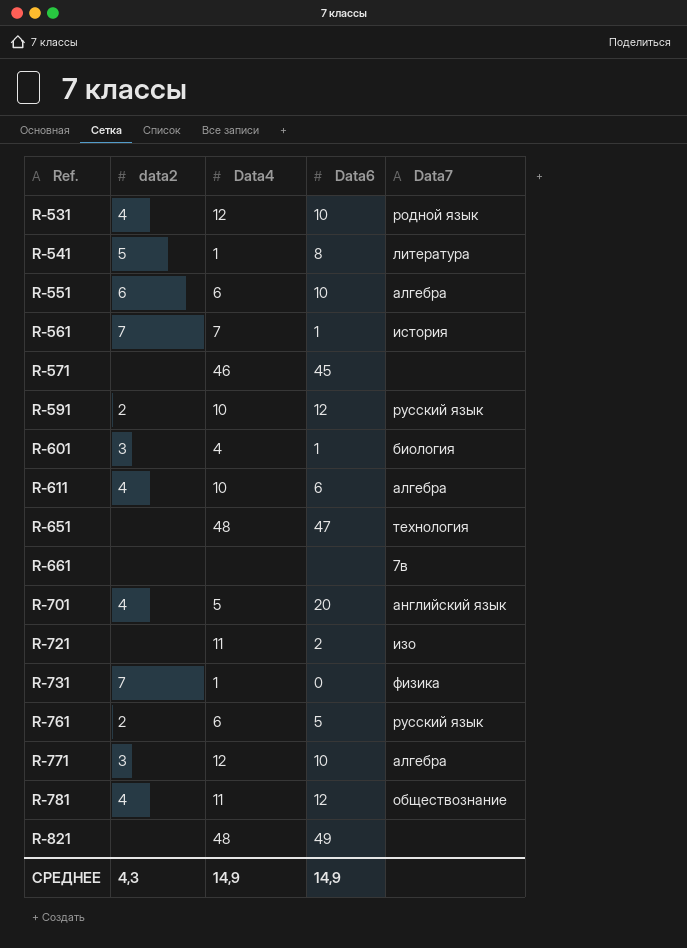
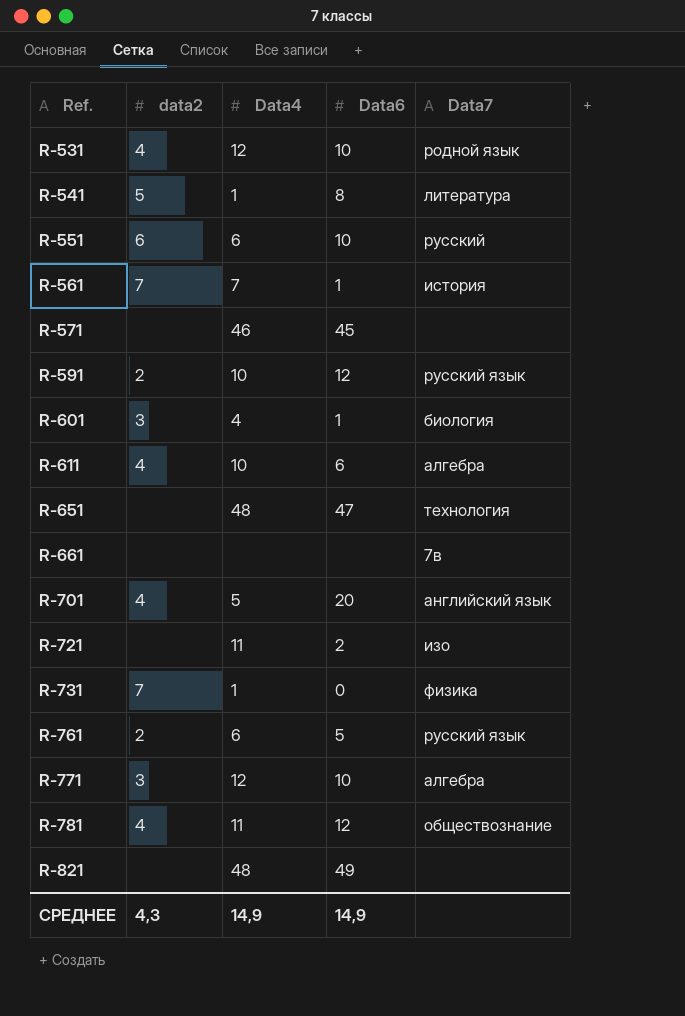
R-551 | Data7: алгебра -> русский

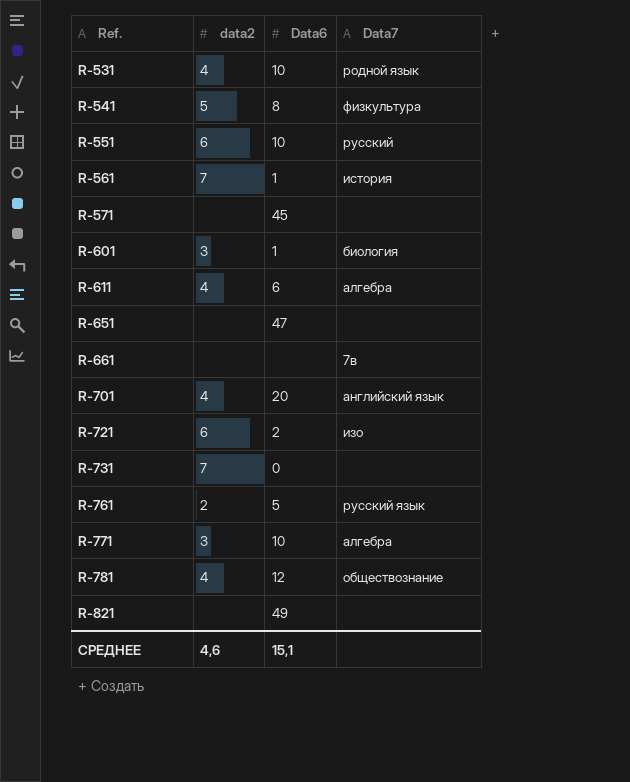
column Data4 | position: 3 -> none
row R-591: 2 | 10 | 12 | русский язык -> none
R-541 | Data7: литература -> физкультура
R-651 | Data7: технология -> none
R-721 | data2: none -> 6
R-731 | Data7: физика -> none
СРЕДНЕЕ | data2: 4,3 -> 4,6
СРЕДНЕЕ | Data6: 14,9 -> 15,1

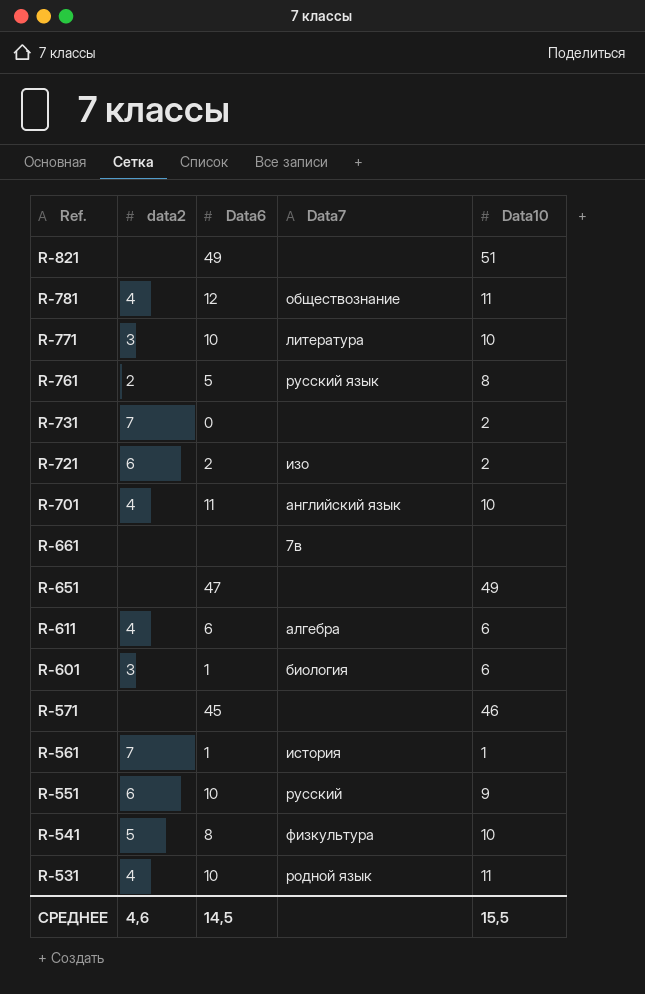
row order: Ref. ascending -> Ref. descending
column Data10 | position: none -> 5
R-771 | Data7: алгебра -> литература
R-701 | Data6: 20 -> 11
СРЕДНЕЕ | Data6: 15,1 -> 14,5

